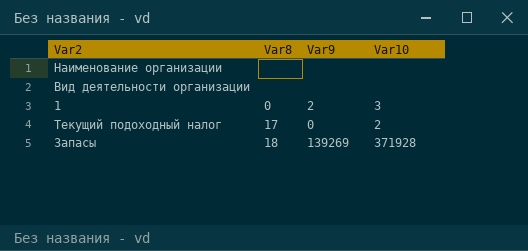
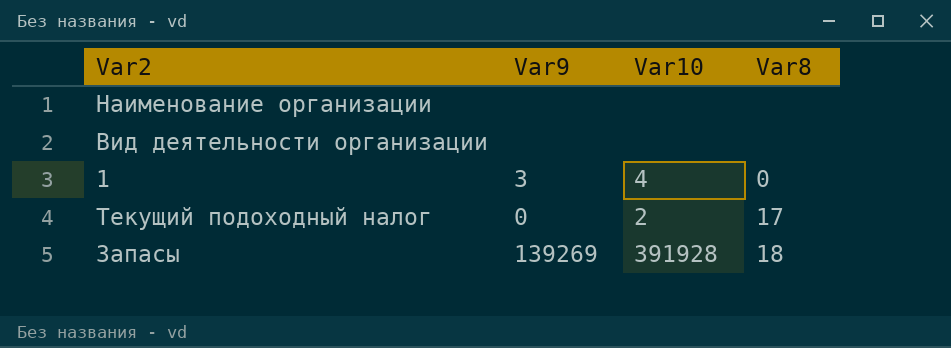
column Var8 | position: 2 -> 4
1 | Var9: 2 -> 3
1 | Var10: 3 -> 4
Запасы | Var10: 371928 -> 391928

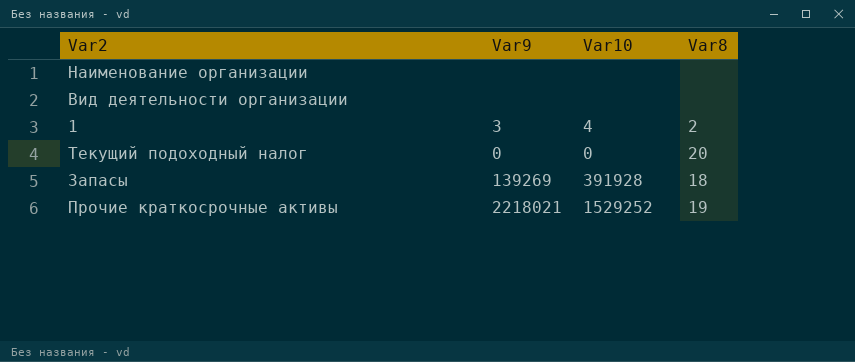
1 | Var8: 0 -> 2
Текущий подоходный налог | Var10: 2 -> 0
Текущий подоходный налог | Var8: 17 -> 20
row Прочие краткосрочные активы: none -> 2218021 | 1529252 | 19

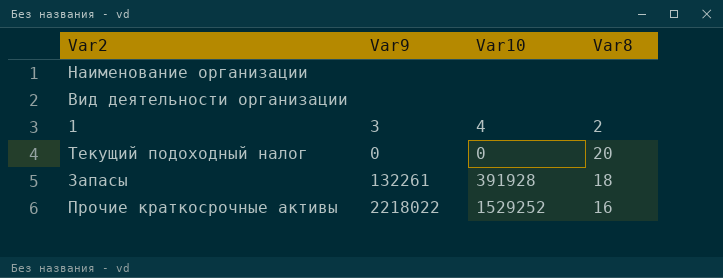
Запасы | Var9: 139269 -> 132261
Прочие краткосрочные активы | Var9: 2218021 -> 2218022
Прочие краткосрочные активы | Var8: 19 -> 16

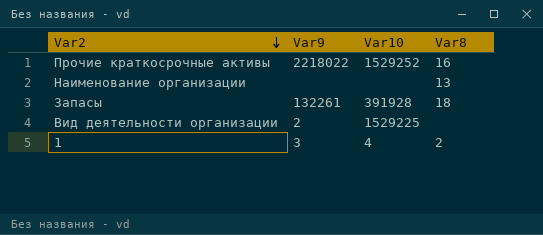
row order: none -> Var2 descending
row Текущий подоходный налог: 0 | 0 | 20 -> none
Наименование организации | Var8: none -> 13
Вид деятельности организации | Var9: none -> 2
Вид деятельности организации | Var10: none -> 1529225

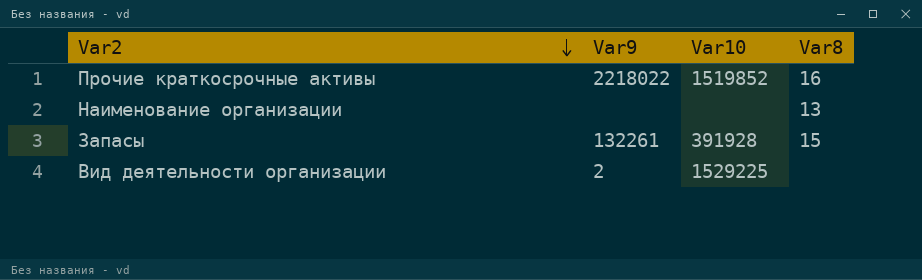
row 1: 3 | 4 | 2 -> none
Прочие краткосрочные активы | Var10: 1529252 -> 1519852
Запасы | Var8: 18 -> 15

